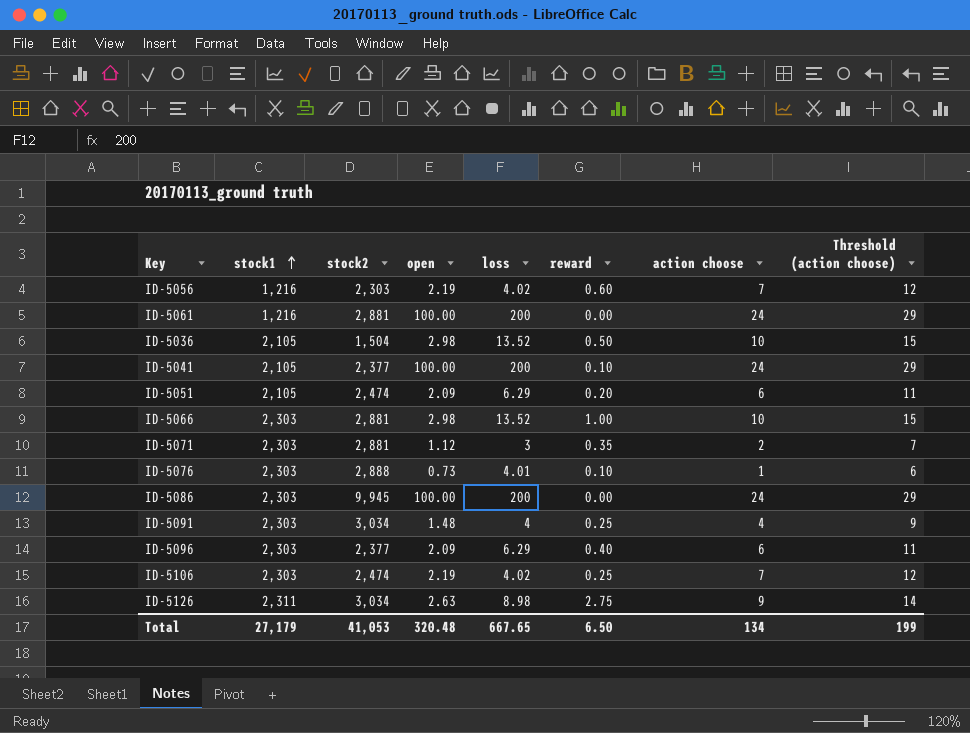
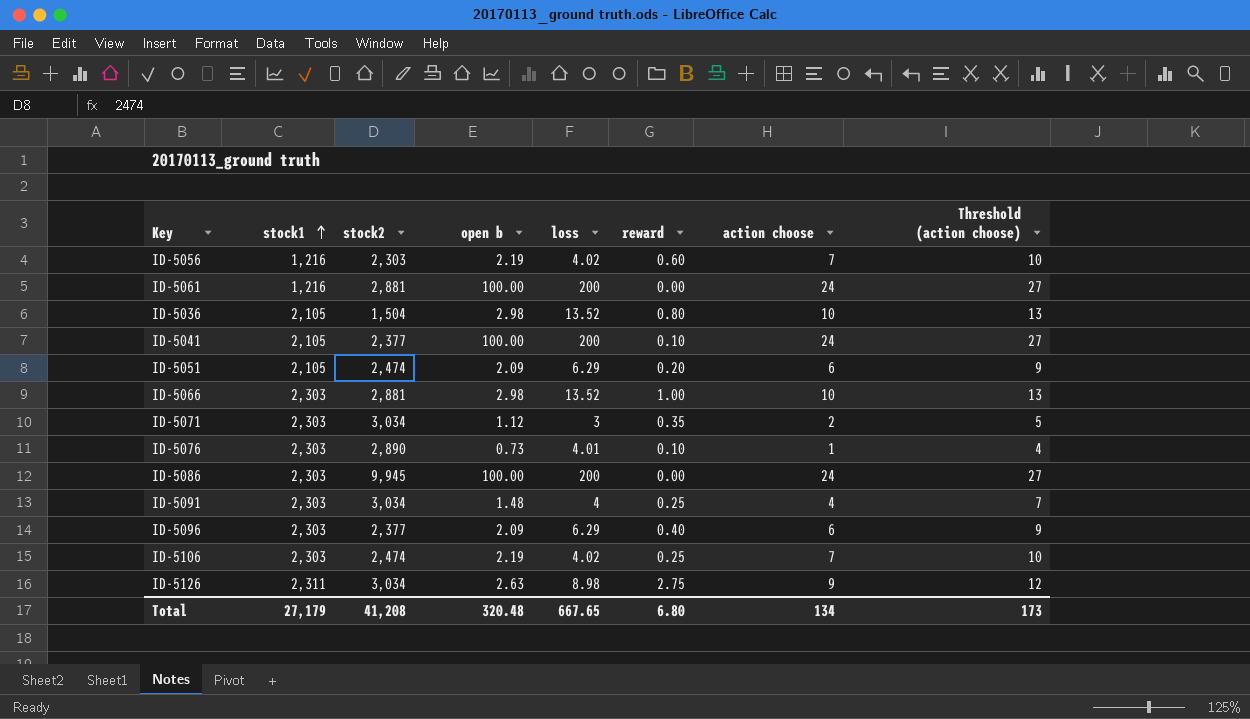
column name: open -> open b
column Threshold (action choose) | formula: [action choose] + 5 -> [action choose] + 3
ID-5036 | reward: 0.50 -> 0.80
ID-5071 | stock2: 2,881 -> 3,034
ID-5076 | stock2: 2,888 -> 2,890
Total | stock2: 41,053 -> 41,208
Total | reward: 6.50 -> 6.80
Total | Threshold (action choose): 199 -> 173

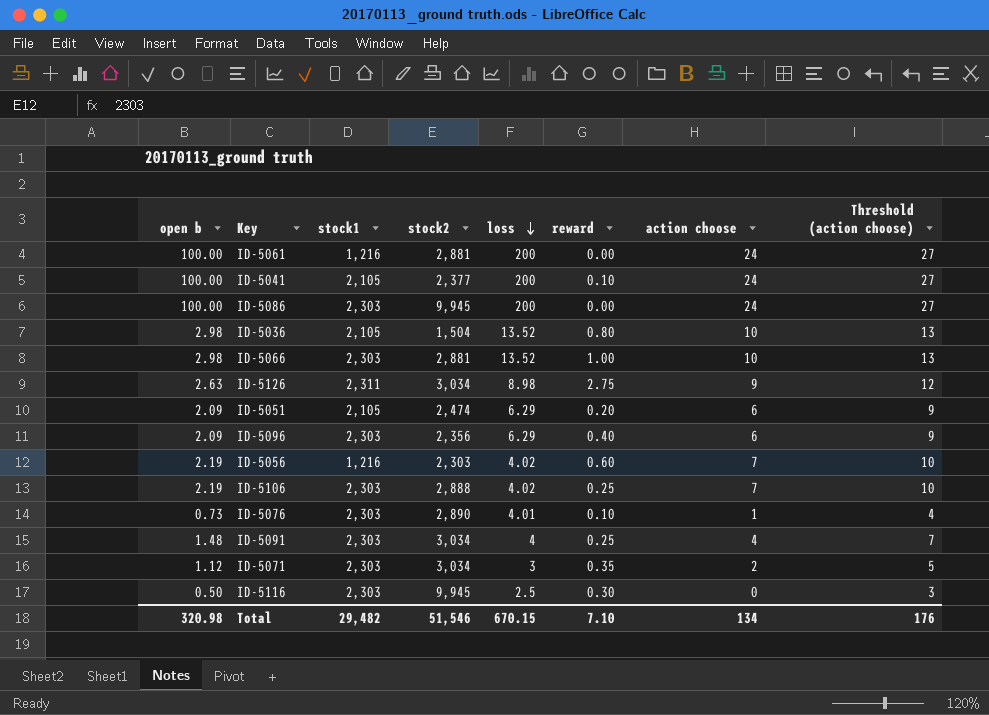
row order: stock1 ascending -> loss descending
column open b | position: 4 -> 1
ID-5096 | stock2: 2,377 -> 2,356
ID-5106 | stock2: 2,474 -> 2,888
row ID-5116: none -> 0.50 | 2,303 | 9,945 | 2.5 | 0.30 | 0 | 3
Total | open b: 320.48 -> 320.98
Total | stock1: 27,179 -> 29,482
Total | stock2: 41,208 -> 51,546
Total | loss: 667.65 -> 670.15
Total | reward: 6.80 -> 7.10
Total | Threshold (action choose): 173 -> 176

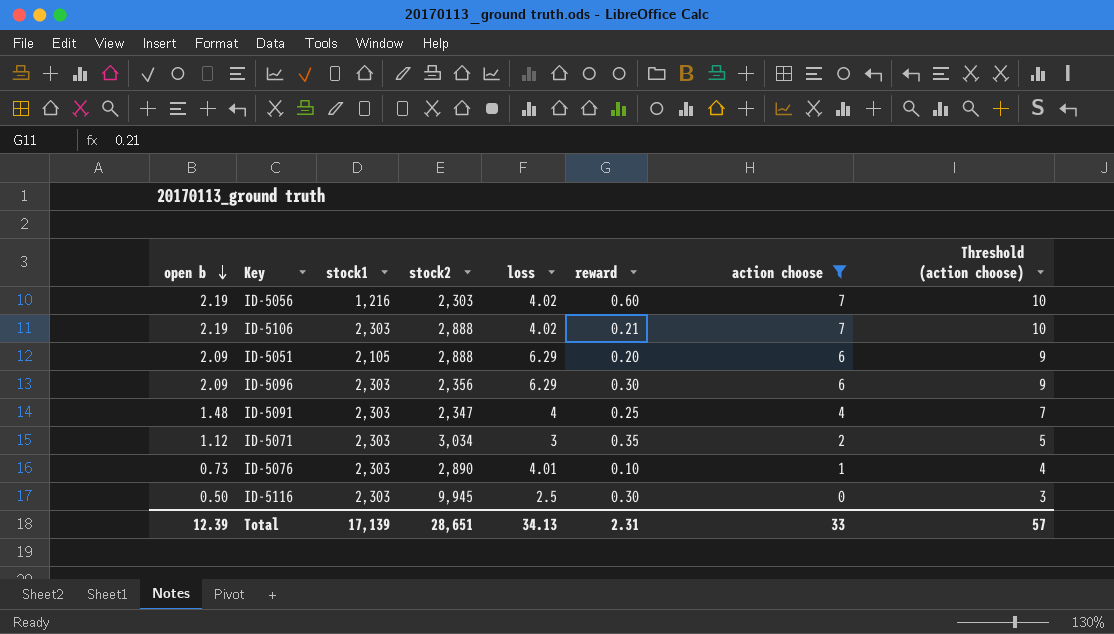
filter: none -> action choose <= 7
row order: loss descending -> open b descending
ID-5106 | reward: 0.25 -> 0.21
ID-5051 | stock2: 2,474 -> 2,888
ID-5096 | reward: 0.40 -> 0.30
ID-5091 | stock2: 3,034 -> 2,347
Total | open b: 320.98 -> 12.39
Total | stock1: 29,482 -> 17,139
Total | stock2: 51,546 -> 28,651
Total | loss: 670.15 -> 34.13
Total | reward: 7.10 -> 2.31
Total | action choose: 134 -> 33
Total | Threshold (action choose): 176 -> 57

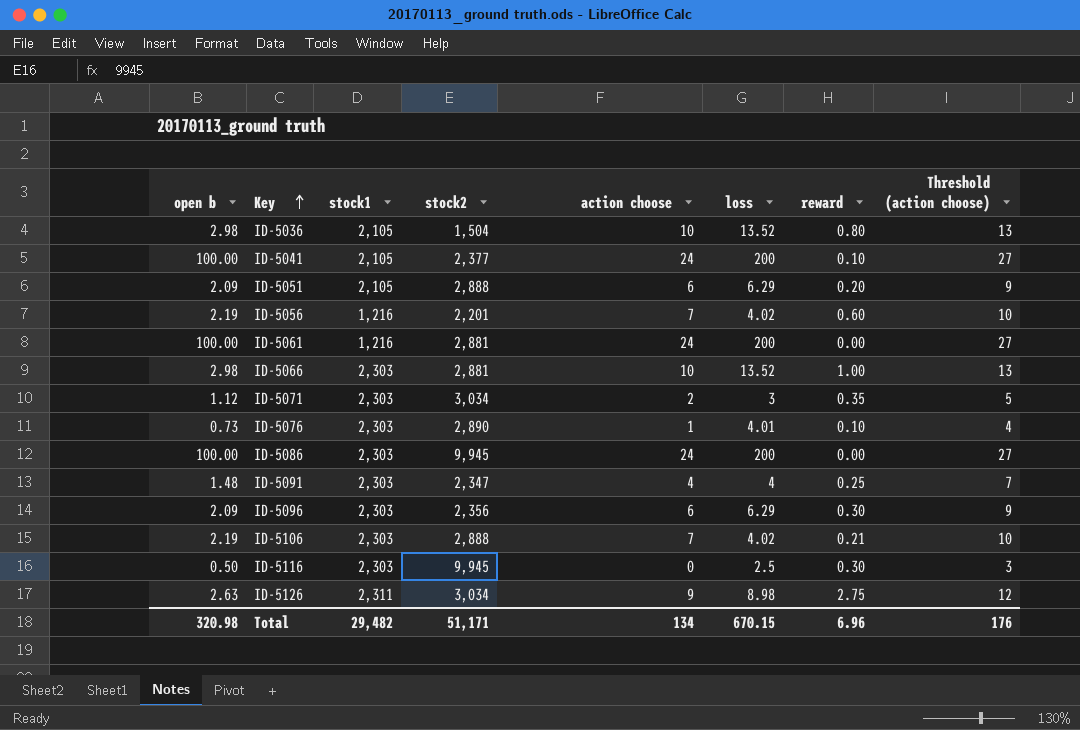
filter: action choose <= 7 -> none
row order: open b descending -> Key ascending
column action choose | position: 7 -> 5
ID-5056 | stock2: 2,303 -> 2,201
Total | open b: 12.39 -> 320.98
Total | stock1: 17,139 -> 29,482
Total | stock2: 28,651 -> 51,171
Total | action choose: 33 -> 134
Total | loss: 34.13 -> 670.15
Total | reward: 2.31 -> 6.96
Total | Threshold (action choose): 57 -> 176

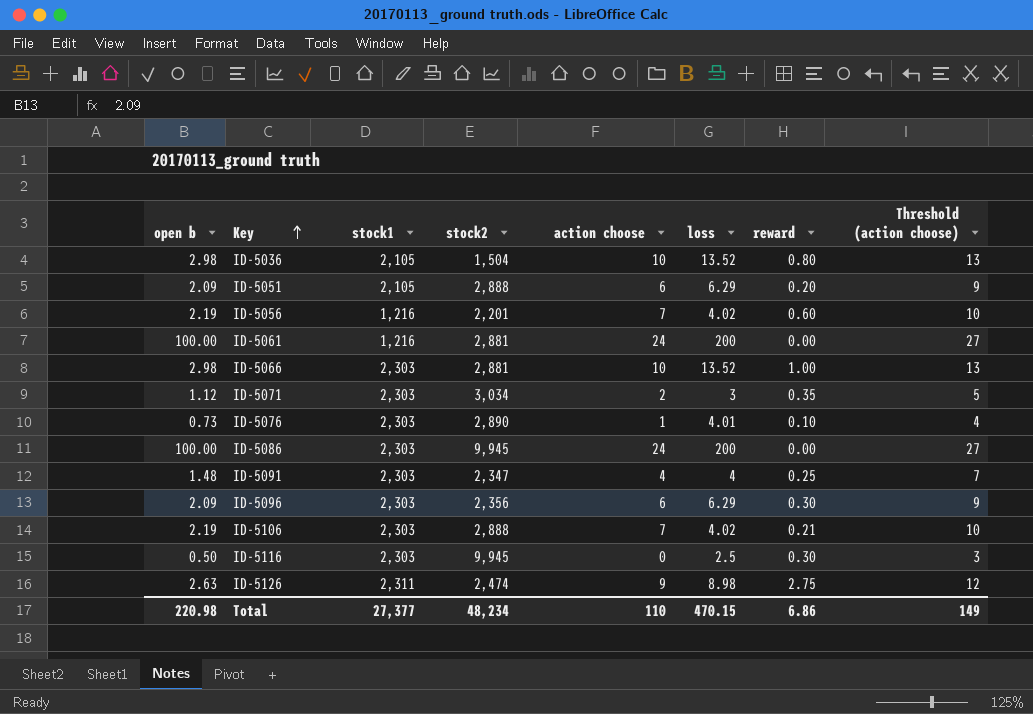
row ID-5041: 100.00 | 2,105 | 2,377 | 24 | 200 | 0.10 | 27 -> none
ID-5126 | stock2: 3,034 -> 2,474
Total | open b: 320.98 -> 220.98
Total | stock1: 29,482 -> 27,377
Total | stock2: 51,171 -> 48,234
Total | action choose: 134 -> 110
Total | loss: 670.15 -> 470.15
Total | reward: 6.96 -> 6.86
Total | Threshold (action choose): 176 -> 149

